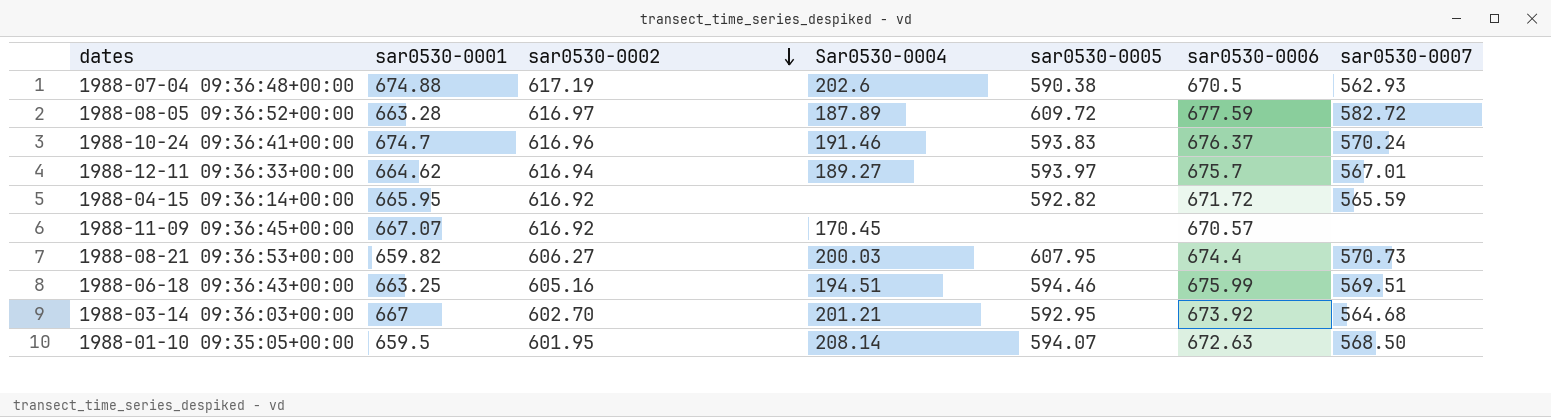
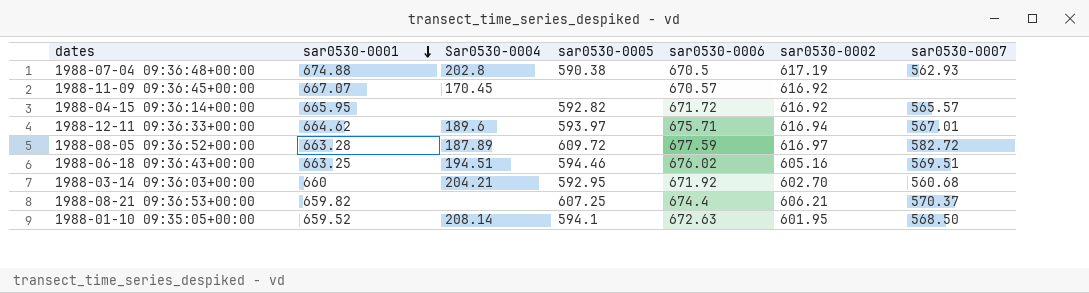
row order: sar0530-0002 descending -> sar0530-0001 descending
column sar0530-0002 | position: 3 -> 6
row 1988-10-24 09:36:41+00:00: 674.7 | 616.96 | 191.46 | 593.83 | 676.37 | 570.24 -> none
1988-07-04 09:36:48+00:00 | Sar0530-0004: 202.6 -> 202.8
1988-04-15 09:36:14+00:00 | sar0530-0007: 565.59 -> 565.57
1988-12-11 09:36:33+00:00 | Sar0530-0004: 189.27 -> 189.6
1988-12-11 09:36:33+00:00 | sar0530-0006: 675.7 -> 675.71
1988-06-18 09:36:43+00:00 | sar0530-0006: 675.99 -> 676.02
1988-03-14 09:36:03+00:00 | sar0530-0001: 667 -> 660
1988-03-14 09:36:03+00:00 | Sar0530-0004: 201.21 -> 204.21
1988-03-14 09:36:03+00:00 | sar0530-0006: 673.92 -> 671.92
1988-03-14 09:36:03+00:00 | sar0530-0007: 564.68 -> 560.68
1988-08-21 09:36:53+00:00 | Sar0530-0004: 200.03 -> none
1988-08-21 09:36:53+00:00 | sar0530-0005: 607.95 -> 607.25
1988-08-21 09:36:53+00:00 | sar0530-0002: 606.27 -> 606.21
1988-08-21 09:36:53+00:00 | sar0530-0007: 570.73 -> 570.37
1988-01-10 09:35:05+00:00 | sar0530-0001: 659.5 -> 659.52
1988-01-10 09:35:05+00:00 | sar0530-0005: 594.07 -> 594.1

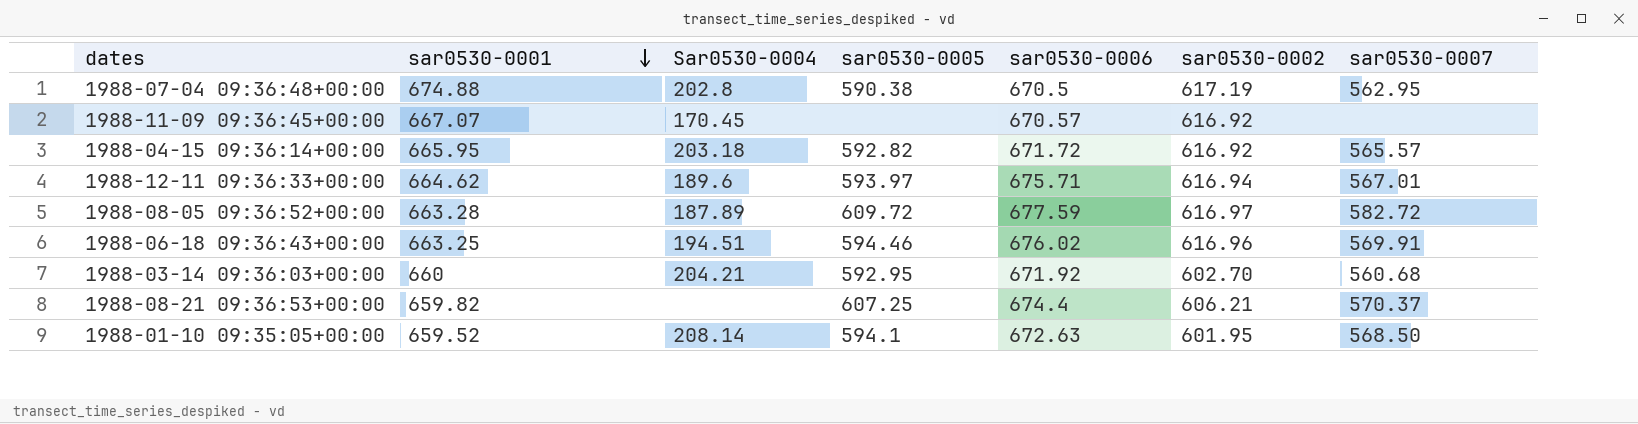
1988-07-04 09:36:48+00:00 | sar0530-0007: 562.93 -> 562.95
1988-04-15 09:36:14+00:00 | Sar0530-0004: none -> 203.18
1988-06-18 09:36:43+00:00 | sar0530-0002: 605.16 -> 616.96
1988-06-18 09:36:43+00:00 | sar0530-0007: 569.51 -> 569.91

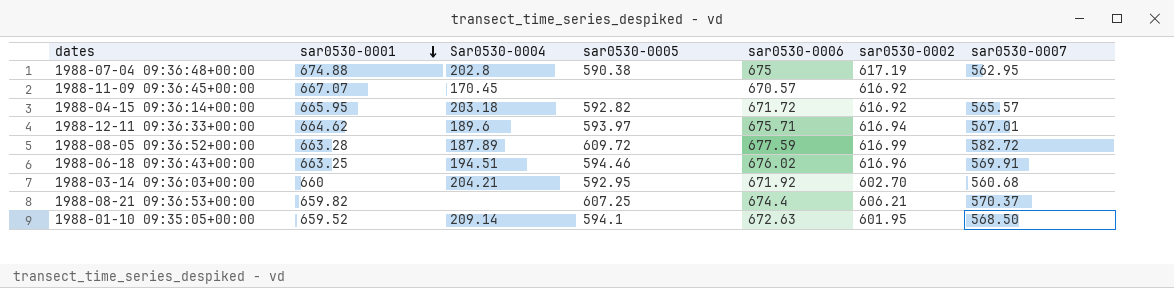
1988-07-04 09:36:48+00:00 | sar0530-0006: 670.5 -> 675
1988-08-05 09:36:52+00:00 | sar0530-0002: 616.97 -> 616.99
1988-01-10 09:35:05+00:00 | Sar0530-0004: 208.14 -> 209.14

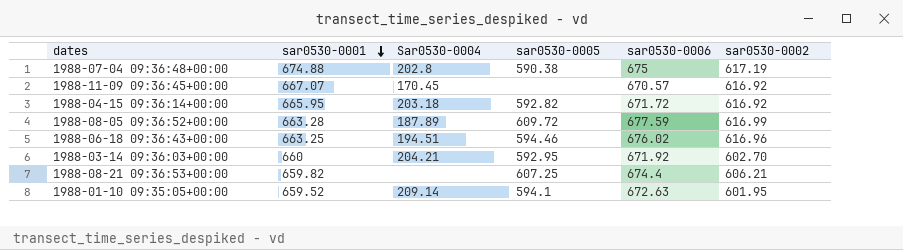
column sar0530-0007 | position: 7 -> none
row 1988-12-11 09:36:33+00:00: 664.62 | 189.6 | 593.97 | 675.71 | 616.94 | 567.01 -> none

